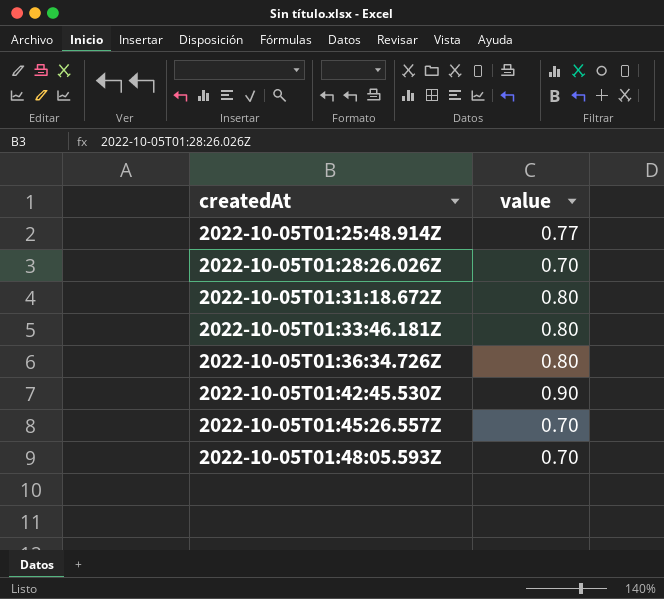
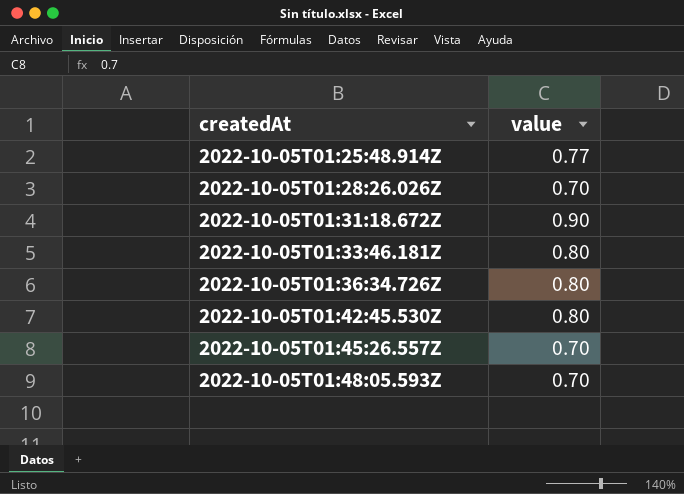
2022-10-05T01:31:18.672Z | value: 0.80 -> 0.90
2022-10-05T01:42:45.530Z | value: 0.90 -> 0.80

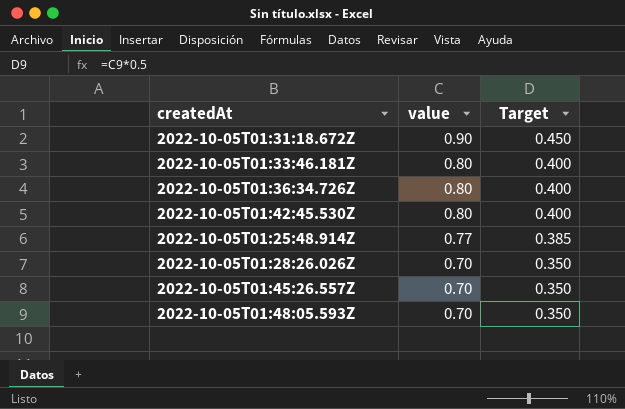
row order: createdAt ascending -> value descending
column Target | formula: none -> [value] * 0.5

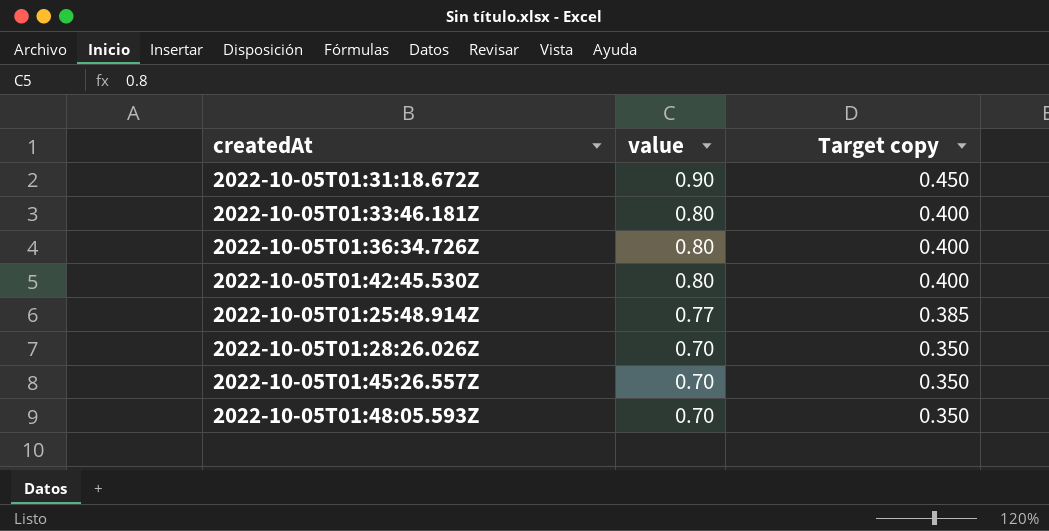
column name: Target -> Target copy

